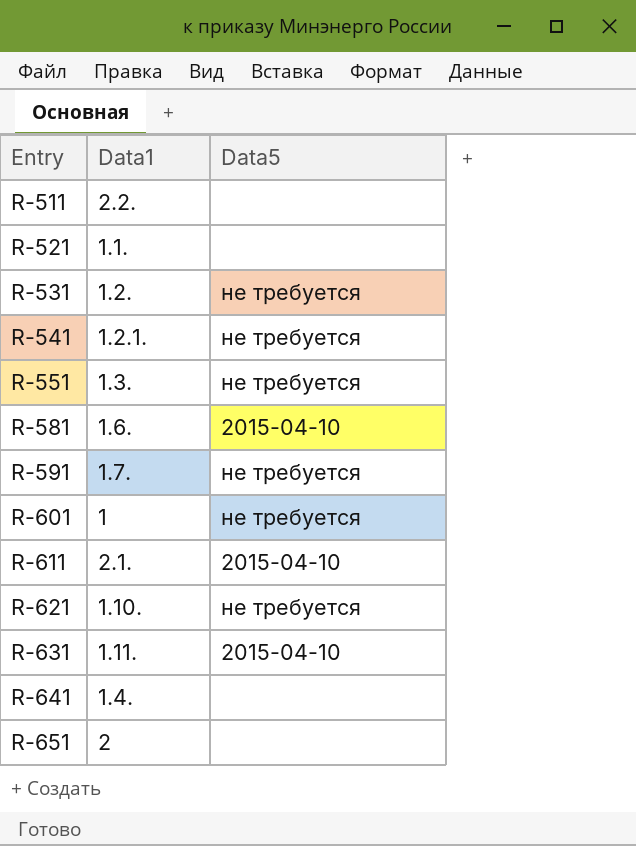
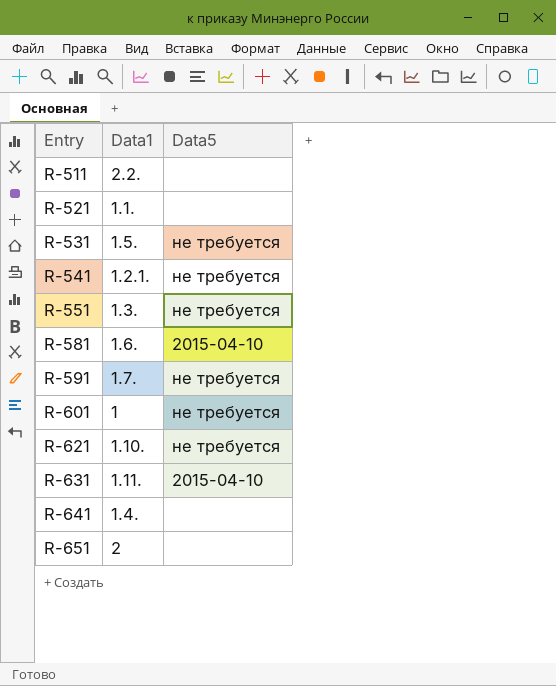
row R-611: 2.1. | 2015-04-10 -> none
R-531 | Data1: 1.2. -> 1.5.

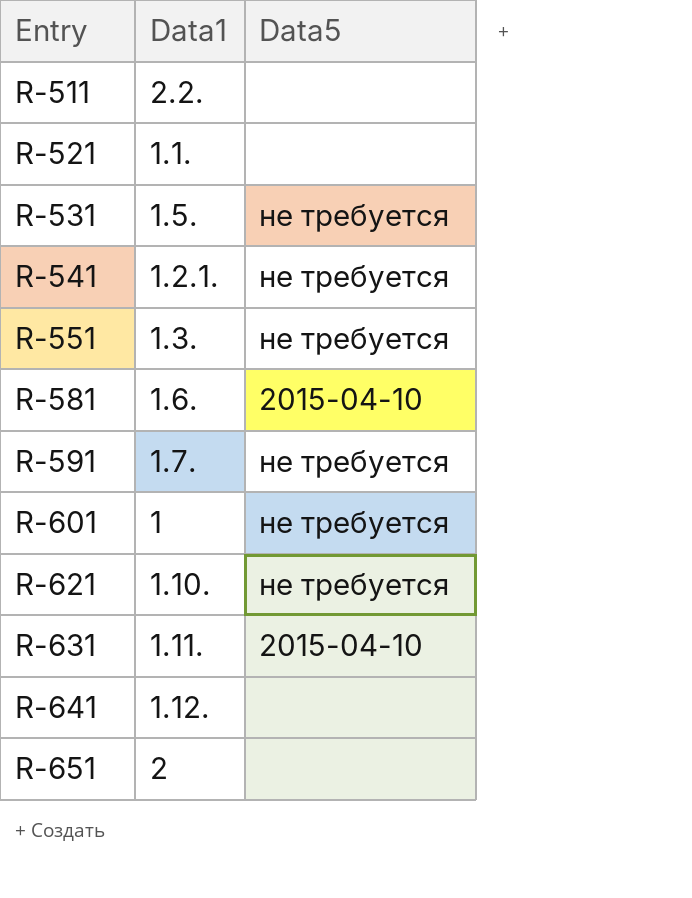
R-641 | Data1: 1.4. -> 1.12.

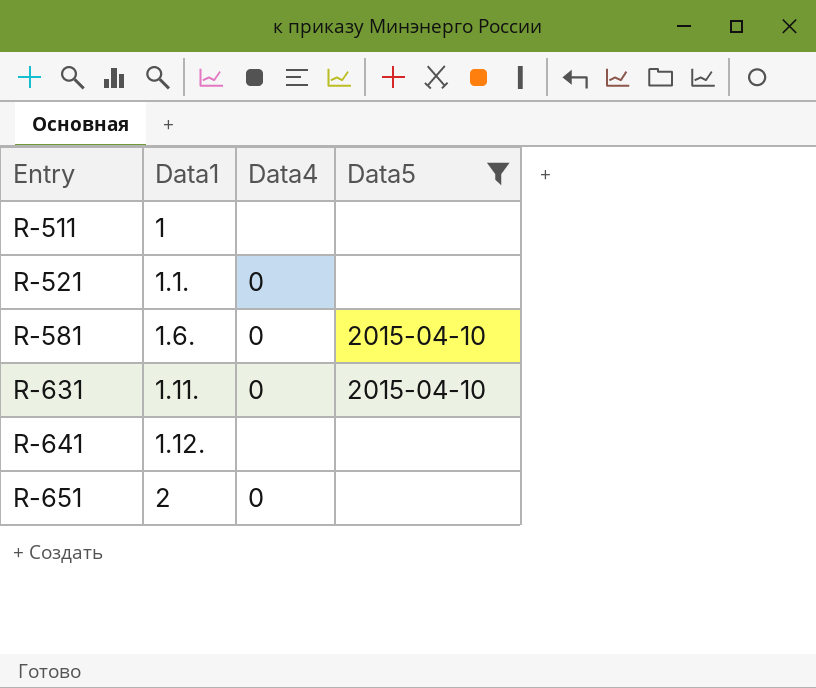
filter: none -> Data5 != не требуется
column Data4 | position: none -> 3
R-511 | Data1: 2.2. -> 1

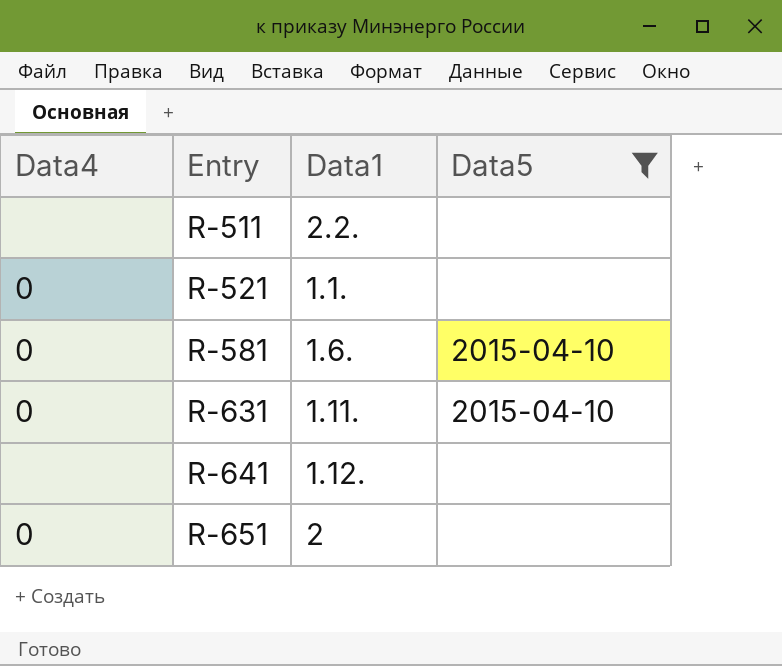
column Data4 | position: 3 -> 1
R-511 | Data1: 1 -> 2.2.

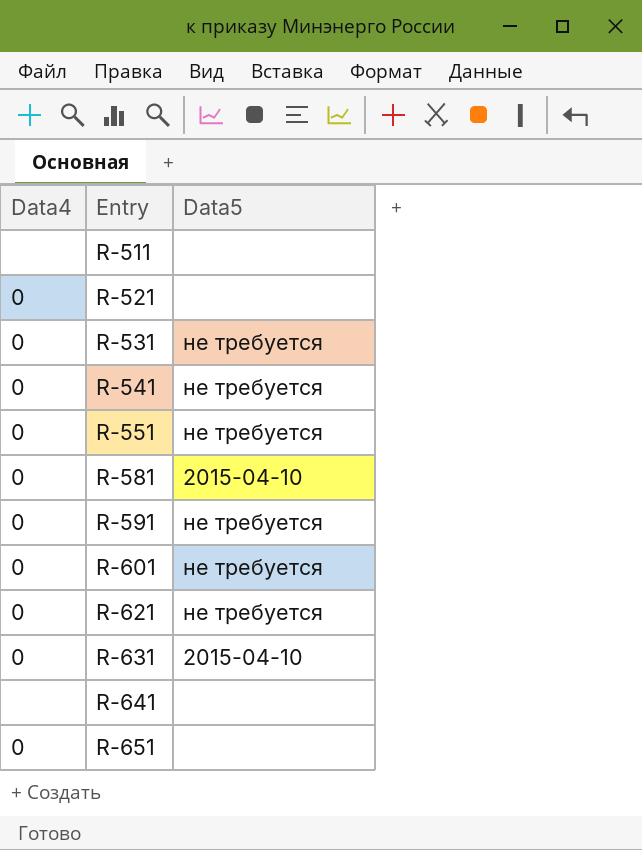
filter: Data5 != не требуется -> none
column Data1 | position: 3 -> none

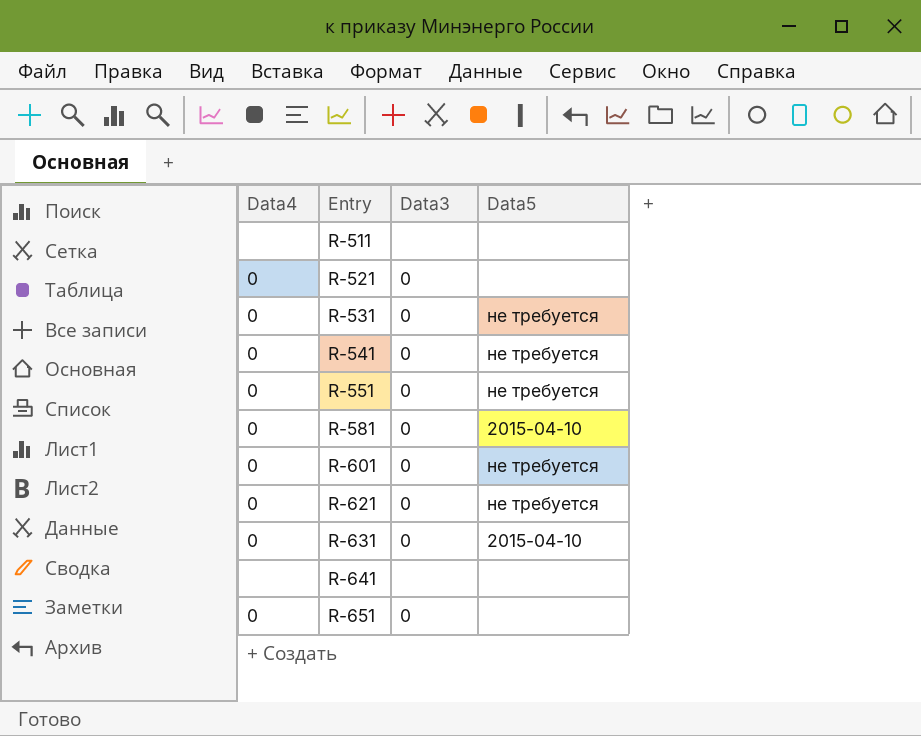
column Data3 | position: none -> 3
row R-591: 0 | не требуется -> none

